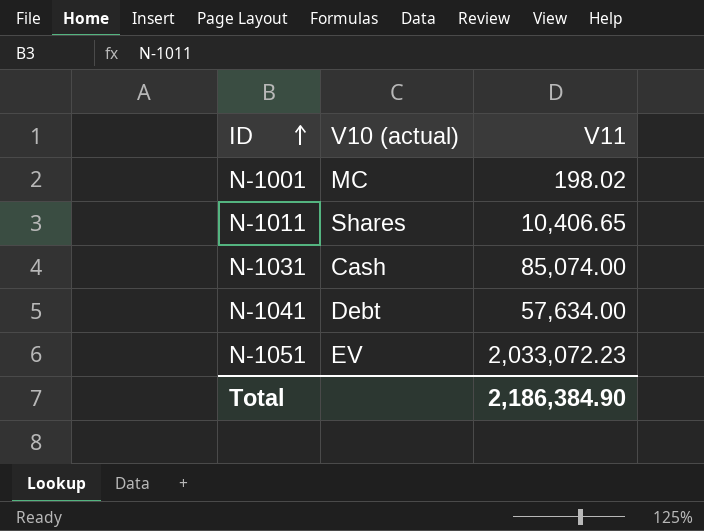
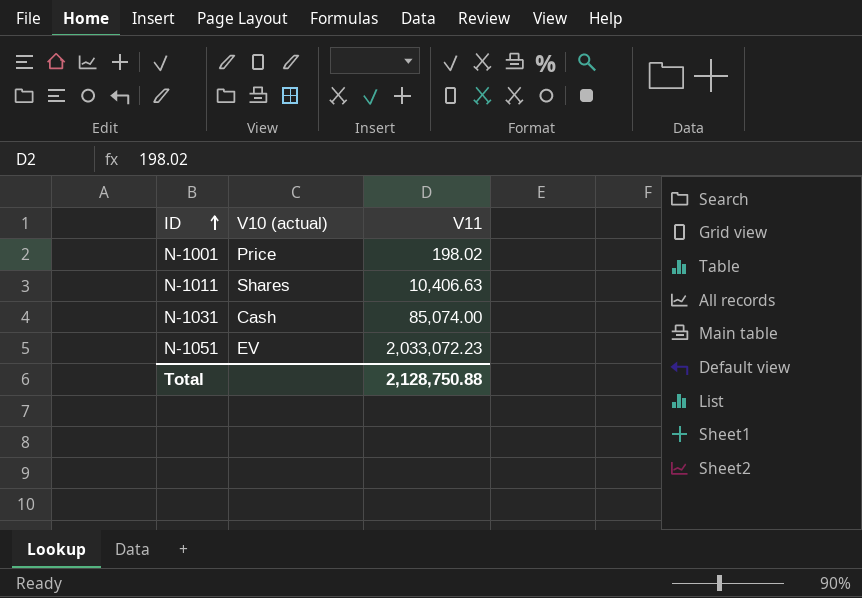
row N-1041: Debt | 57,634.00 -> none
N-1001 | V10 (actual): MC -> Price
N-1011 | V11: 10,406.65 -> 10,406.63
Total | V11: 2,186,384.90 -> 2,128,750.88

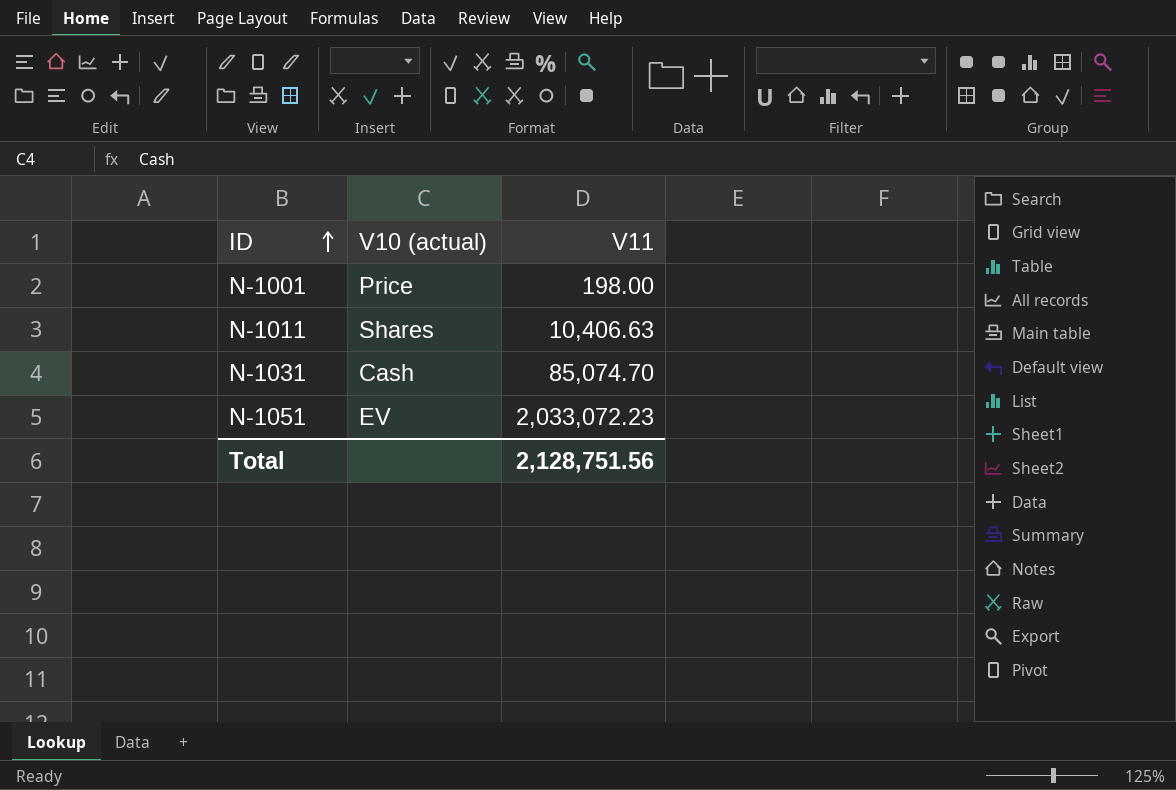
N-1001 | V11: 198.02 -> 198.00
N-1031 | V11: 85,074.00 -> 85,074.70
Total | V11: 2,128,750.88 -> 2,128,751.56

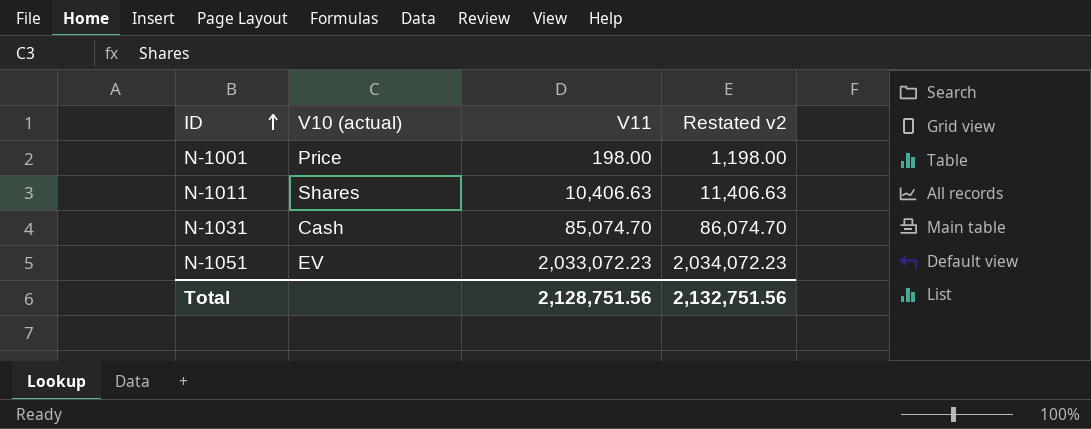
column Restated v2 | formula: none -> [V11] + 1000

